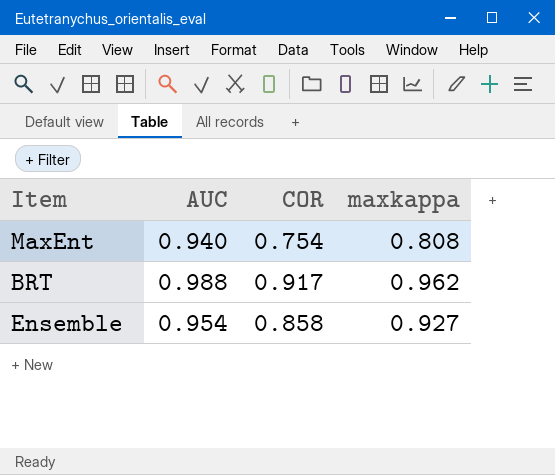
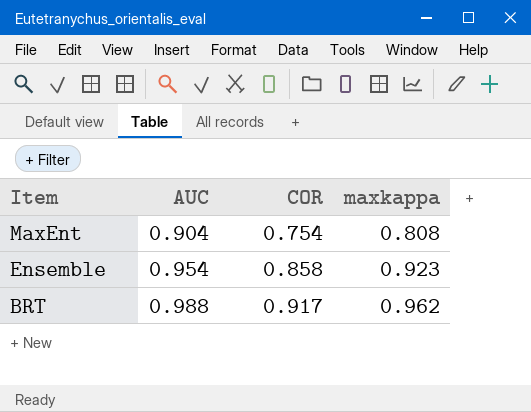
row order: none -> Item descending
MaxEnt | AUC: 0.940 -> 0.904
Ensemble | maxkappa: 0.927 -> 0.923

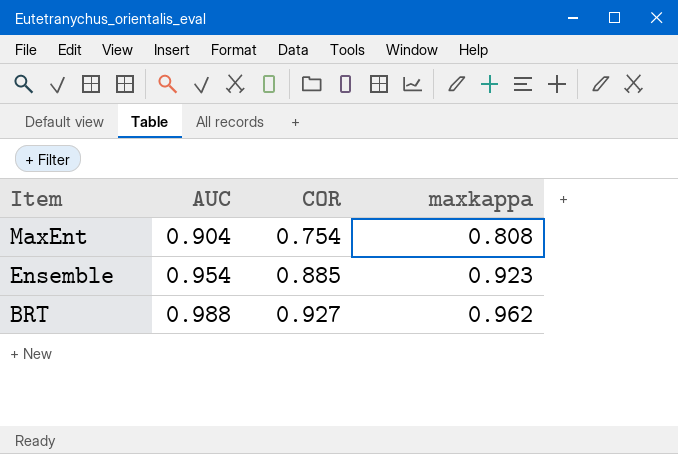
Ensemble | COR: 0.858 -> 0.885
BRT | COR: 0.917 -> 0.927

